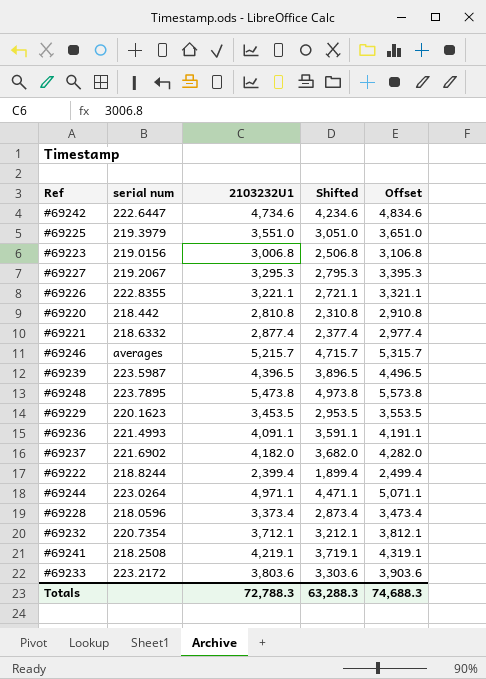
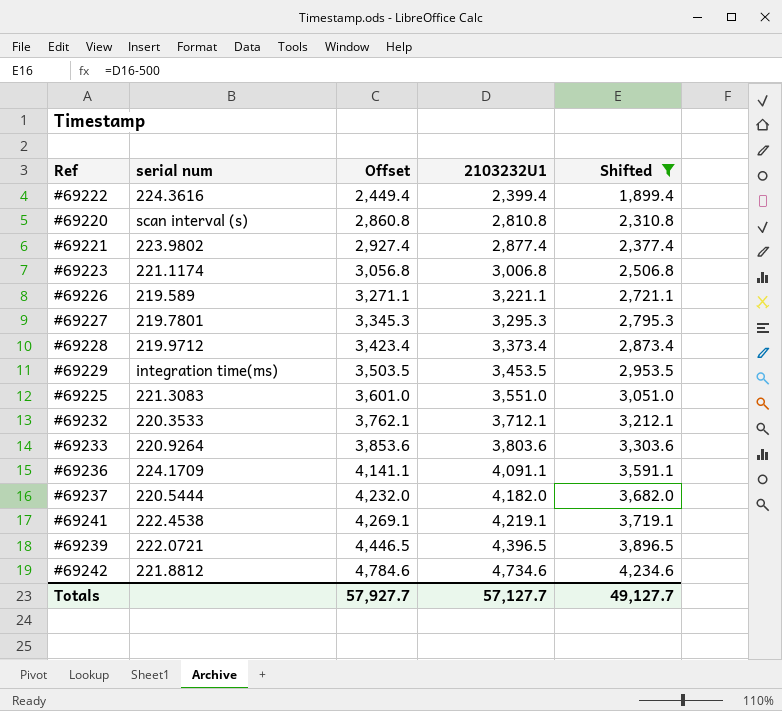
filter: none -> Shifted <= 4,234.6
row order: none -> Offset ascending
column Offset | formula: [2103232U1] + 100 -> [2103232U1] + 50
column Offset | position: 5 -> 3
#69222 | serial num: 218.8244 -> 224.3616
#69220 | serial num: 218.442 -> scan interval (s)
#69221 | serial num: 218.6332 -> 223.9802
#69223 | serial num: 219.0156 -> 221.1174
#69226 | serial num: 222.8355 -> 219.589
#69227 | serial num: 219.2067 -> 219.7801
#69228 | serial num: 218.0596 -> 219.9712
#69229 | serial num: 220.1623 -> integration time(ms)
#69225 | serial num: 219.3979 -> 221.3083
#69232 | serial num: 220.7354 -> 220.3533
#69233 | serial num: 223.2172 -> 220.9264
#69236 | serial num: 221.4993 -> 224.1709
#69237 | serial num: 221.6902 -> 220.5444
#69241 | serial num: 218.2508 -> 222.4538
#69239 | serial num: 223.5987 -> 222.0721
#69242 | serial num: 222.6447 -> 221.8812
Totals | Offset: 74,688.3 -> 57,927.7
Totals | 2103232U1: 72,788.3 -> 57,127.7
Totals | Shifted: 63,288.3 -> 49,127.7

